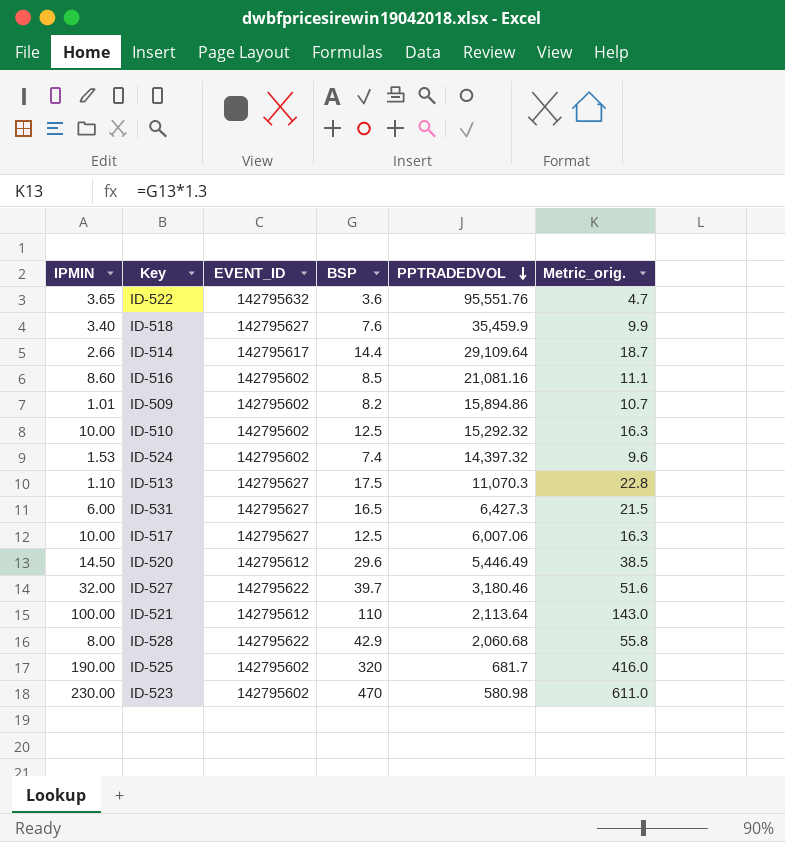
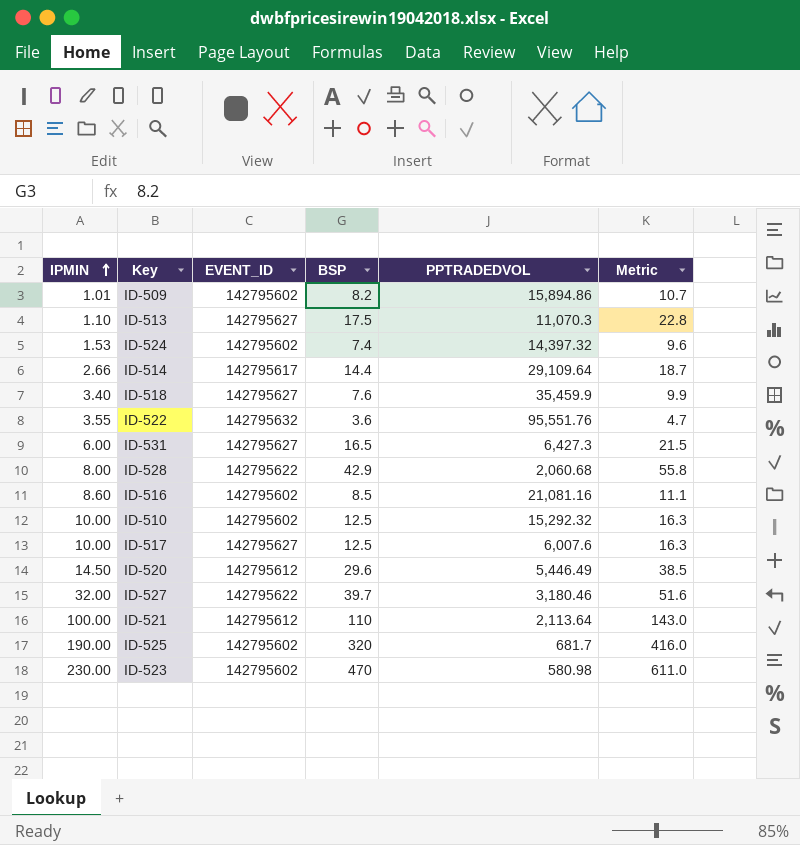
row order: PPTRADEDVOL descending -> IPMIN ascending
column name: Metric_orig. -> Metric
ID-522 | IPMIN: 3.65 -> 3.55
ID-517 | PPTRADEDVOL: 6,007.06 -> 6,007.6

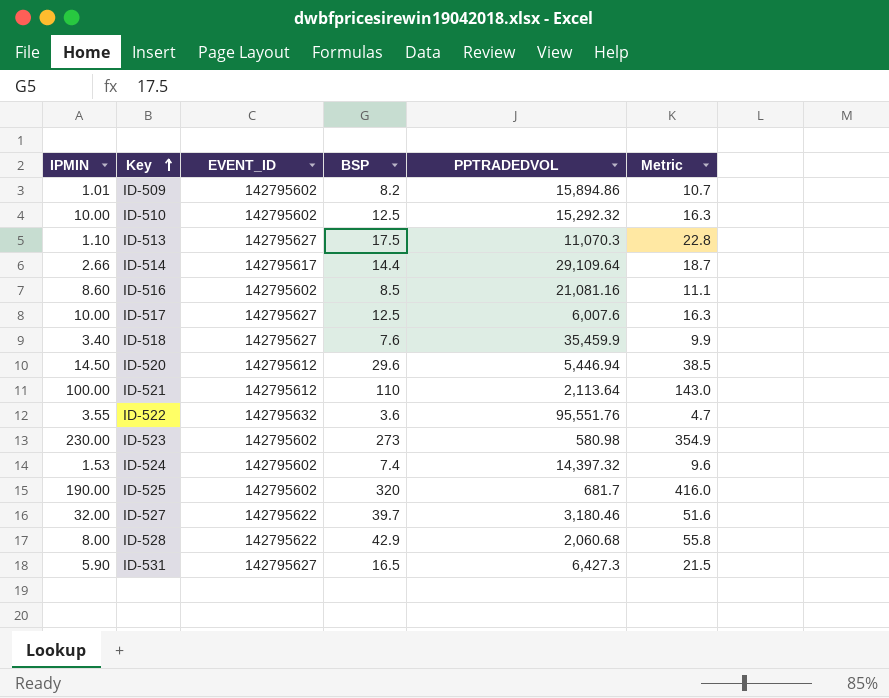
row order: IPMIN ascending -> Key ascending
ID-520 | PPTRADEDVOL: 5,446.49 -> 5,446.94
ID-523 | BSP: 470 -> 273
ID-523 | Metric: 611.0 -> 354.9
ID-531 | IPMIN: 6.00 -> 5.90

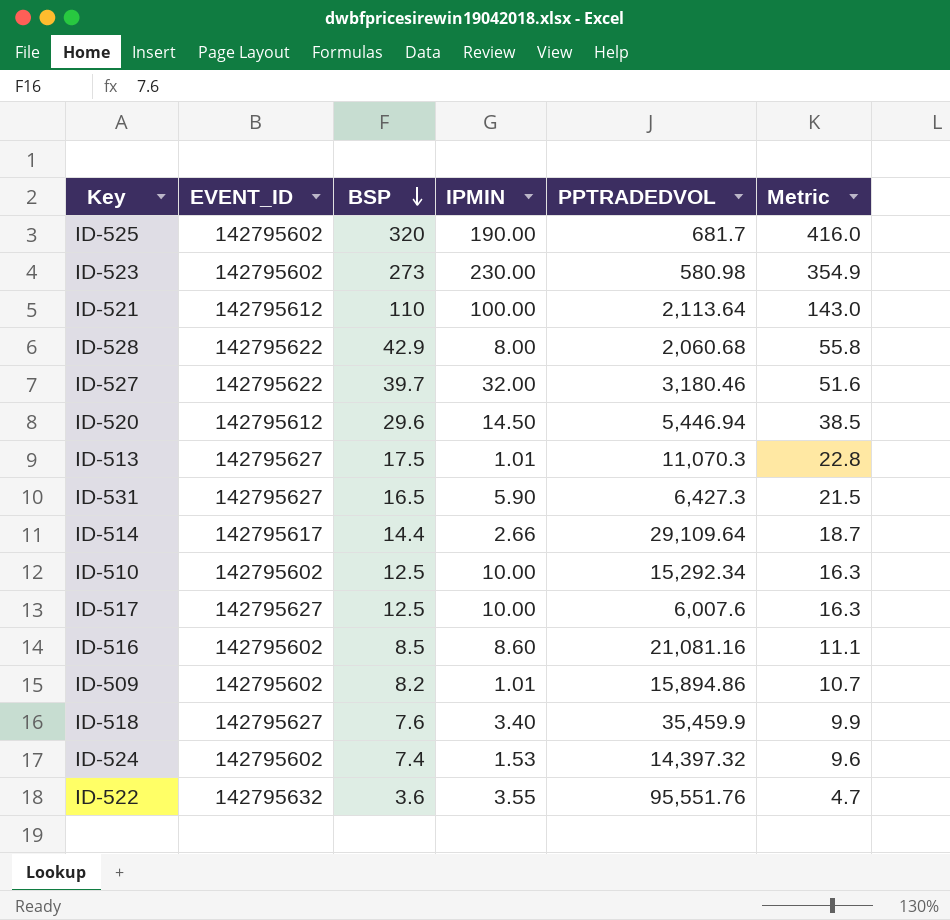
row order: Key ascending -> BSP descending
column IPMIN | position: 1 -> 4
ID-513 | IPMIN: 1.10 -> 1.01
ID-510 | PPTRADEDVOL: 15,292.32 -> 15,292.34

